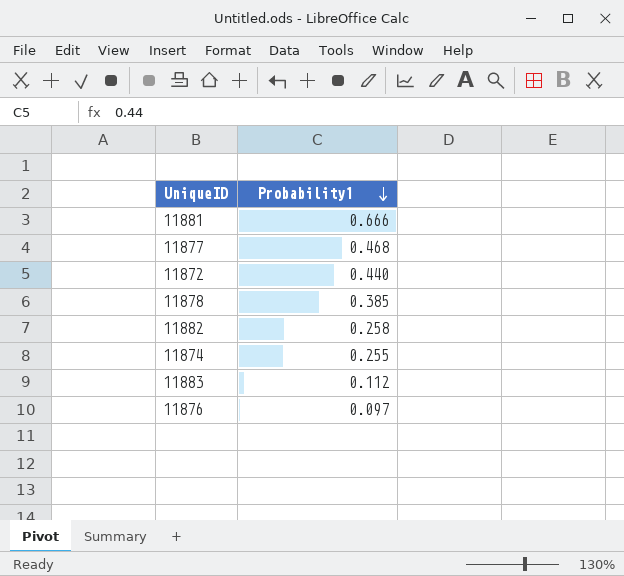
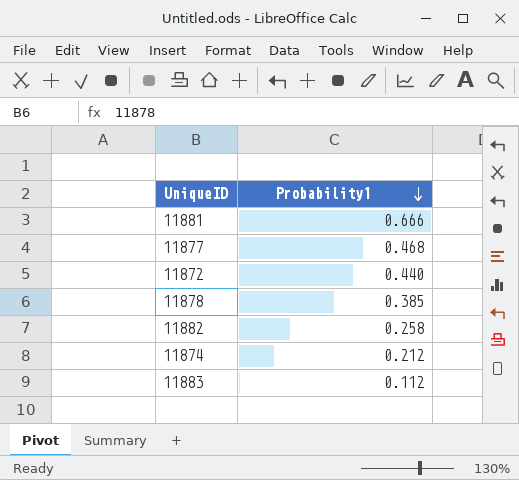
row 11876: 0.097 -> none
11874 | Probability1: 0.255 -> 0.212

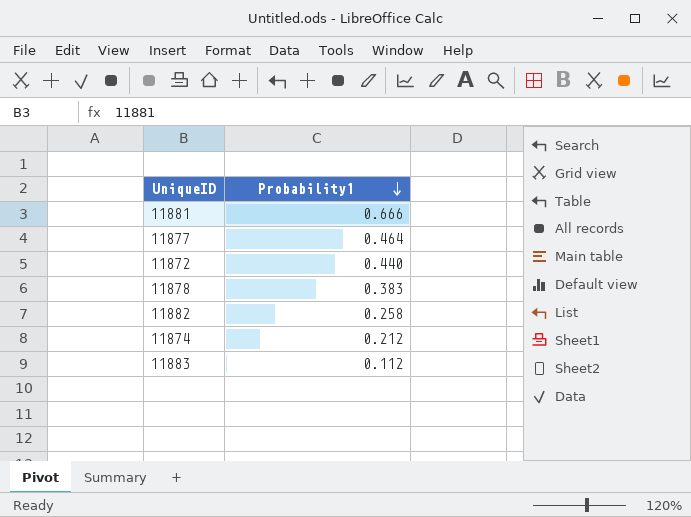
11877 | Probability1: 0.468 -> 0.464
11878 | Probability1: 0.385 -> 0.383

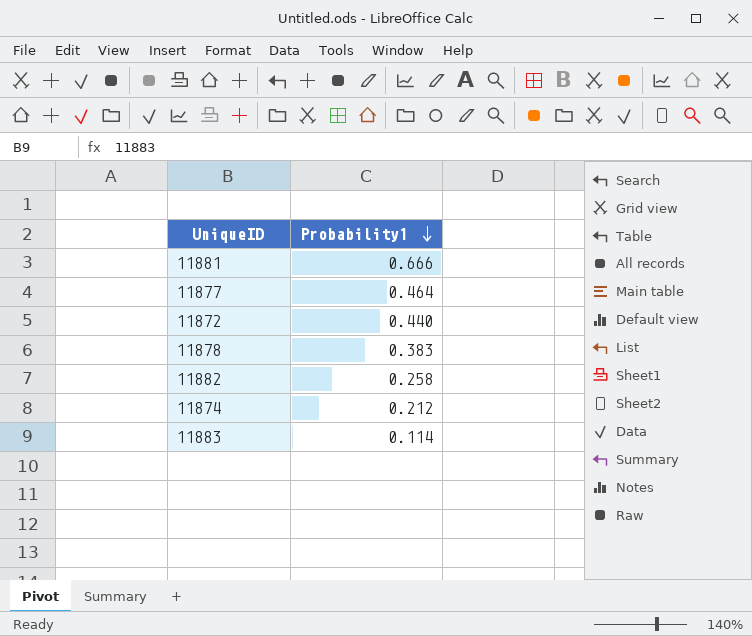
11883 | Probability1: 0.112 -> 0.114

